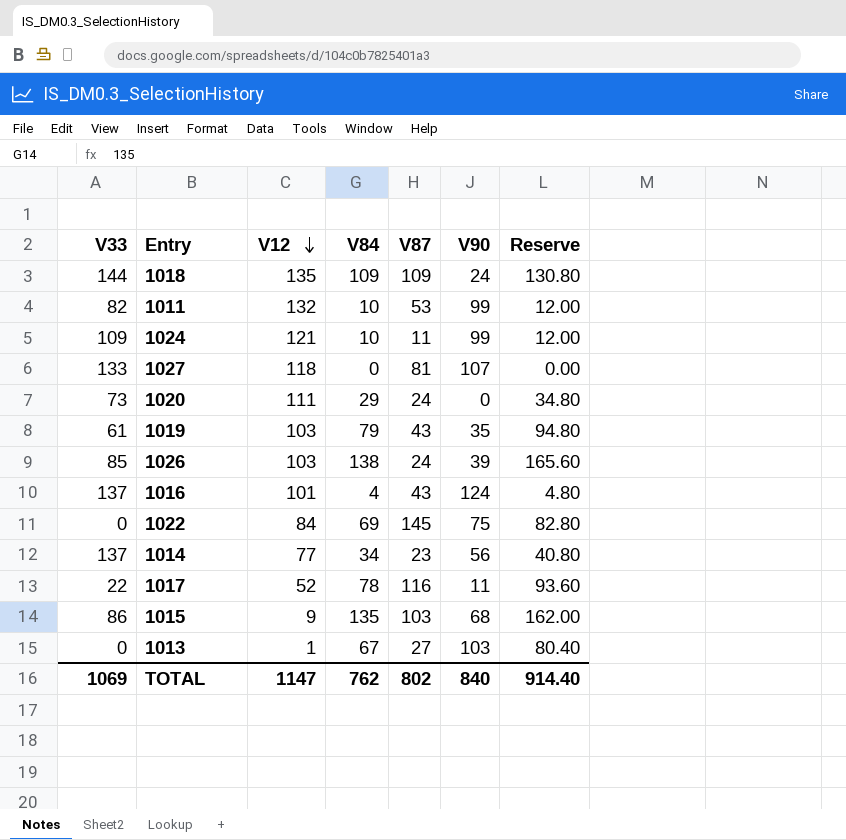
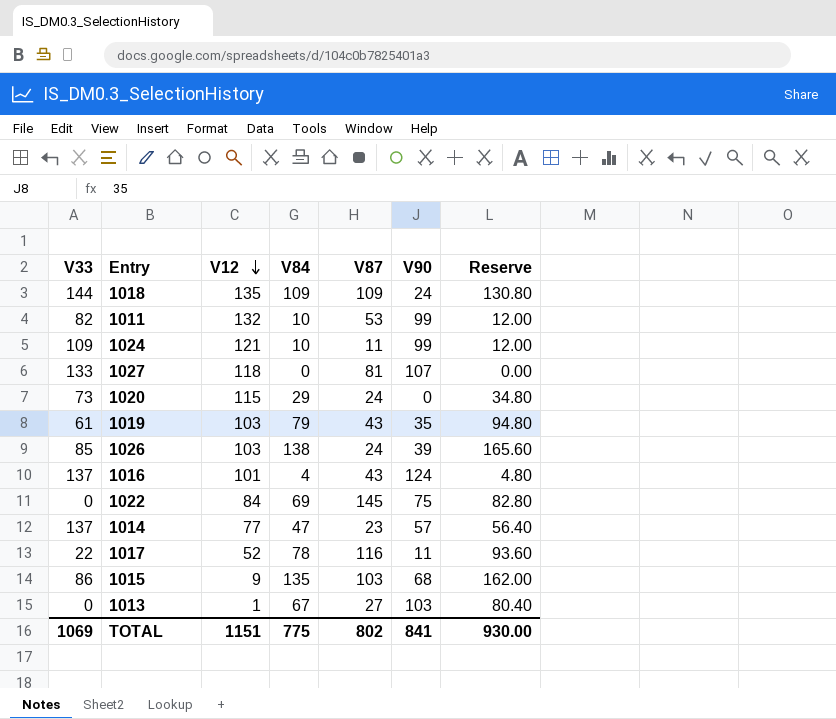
1020 | V12: 111 -> 115
1014 | V84: 34 -> 47
1014 | V90: 56 -> 57
1014 | Reserve: 40.80 -> 56.40
TOTAL | V12: 1147 -> 1151
TOTAL | V84: 762 -> 775
TOTAL | V90: 840 -> 841
TOTAL | Reserve: 914.40 -> 930.00

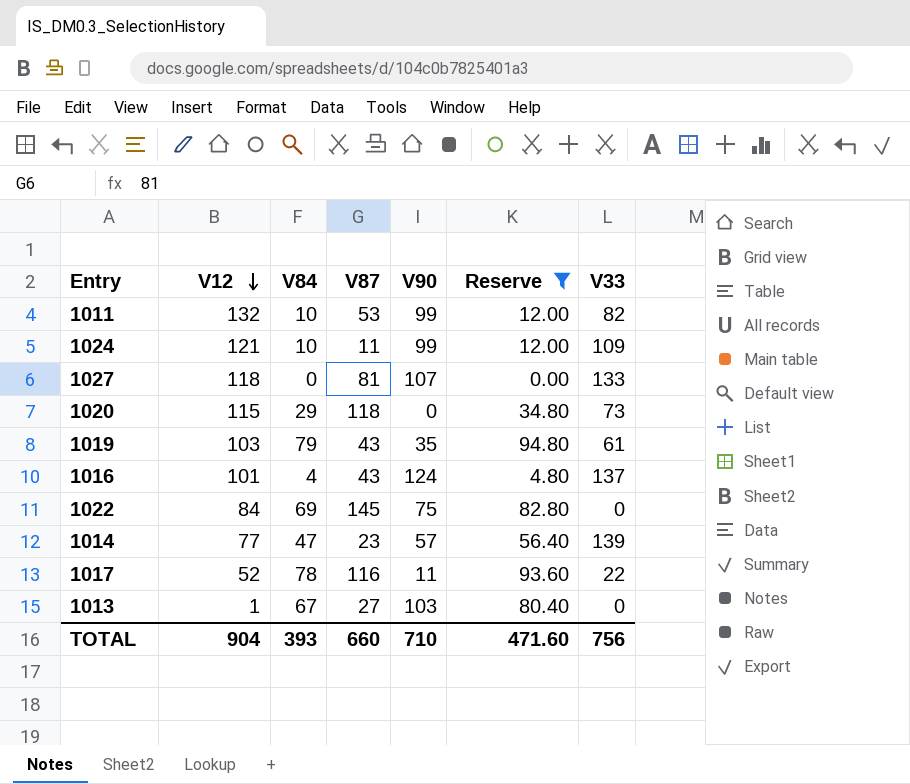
filter: none -> Reserve <= 94.80
column V33 | position: 1 -> 7
1020 | V87: 24 -> 118
1014 | V33: 137 -> 139
TOTAL | V12: 1151 -> 904
TOTAL | V84: 775 -> 393
TOTAL | V87: 802 -> 660
TOTAL | V90: 841 -> 710
TOTAL | Reserve: 930.00 -> 471.60
TOTAL | V33: 1069 -> 756

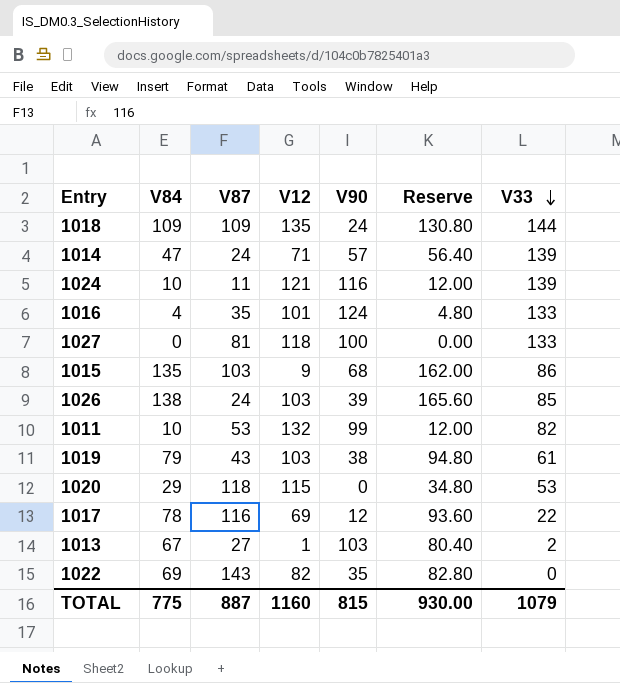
filter: Reserve <= 94.80 -> none
row order: V12 descending -> V33 descending
column V12 | position: 2 -> 4
1014 | V87: 23 -> 24
1014 | V12: 77 -> 71
1024 | V90: 99 -> 116
1024 | V33: 109 -> 139
1016 | V87: 43 -> 35
1016 | V33: 137 -> 133
1027 | V90: 107 -> 100
1019 | V90: 35 -> 38
1020 | V33: 73 -> 53
1017 | V12: 52 -> 69
1017 | V90: 11 -> 12
1013 | V33: 0 -> 2
1022 | V87: 145 -> 143
1022 | V12: 84 -> 82
1022 | V90: 75 -> 35
TOTAL | V84: 393 -> 775
TOTAL | V87: 660 -> 887
TOTAL | V12: 904 -> 1160
TOTAL | V90: 710 -> 815
TOTAL | Reserve: 471.60 -> 930.00
TOTAL | V33: 756 -> 1079

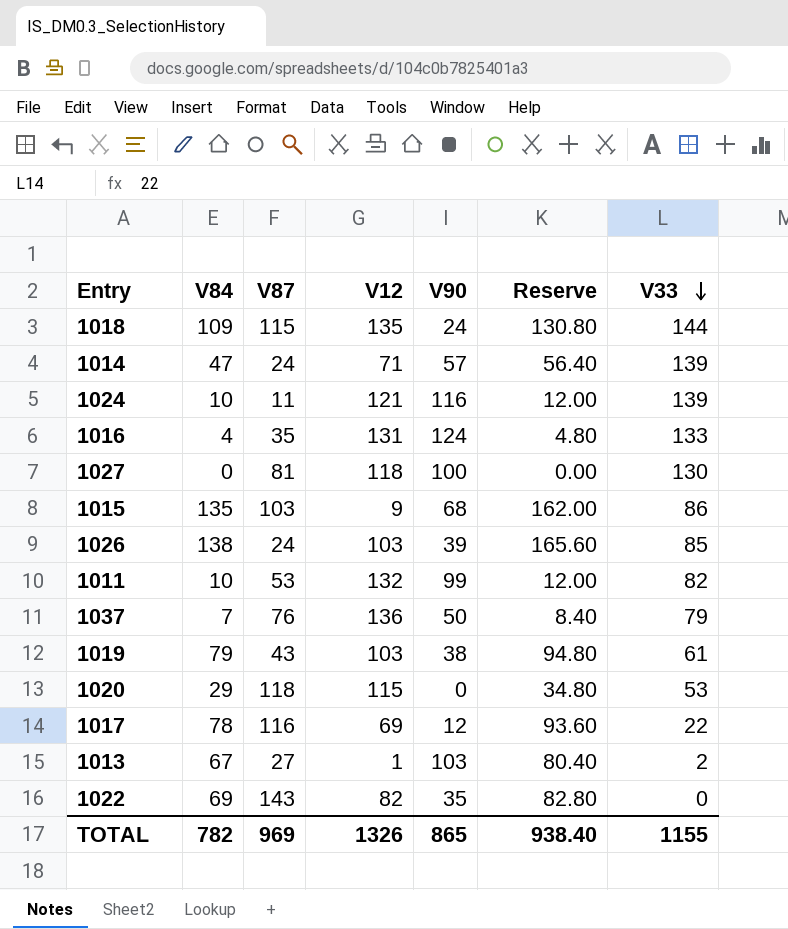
1018 | V87: 109 -> 115
1016 | V12: 101 -> 131
1027 | V33: 133 -> 130
row 1037: none -> 7 | 76 | 136 | 50 | 8.40 | 79
TOTAL | V84: 775 -> 782
TOTAL | V87: 887 -> 969
TOTAL | V12: 1160 -> 1326
TOTAL | V90: 815 -> 865
TOTAL | Reserve: 930.00 -> 938.40
TOTAL | V33: 1079 -> 1155

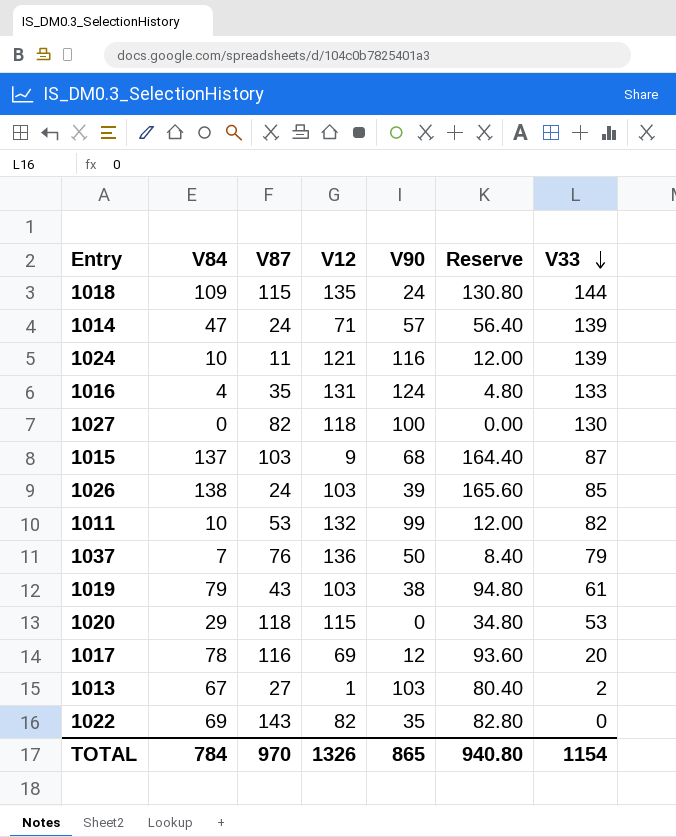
1027 | V87: 81 -> 82
1015 | V84: 135 -> 137
1015 | Reserve: 162.00 -> 164.40
1015 | V33: 86 -> 87
1017 | V33: 22 -> 20
TOTAL | V84: 782 -> 784
TOTAL | V87: 969 -> 970
TOTAL | Reserve: 938.40 -> 940.80
TOTAL | V33: 1155 -> 1154

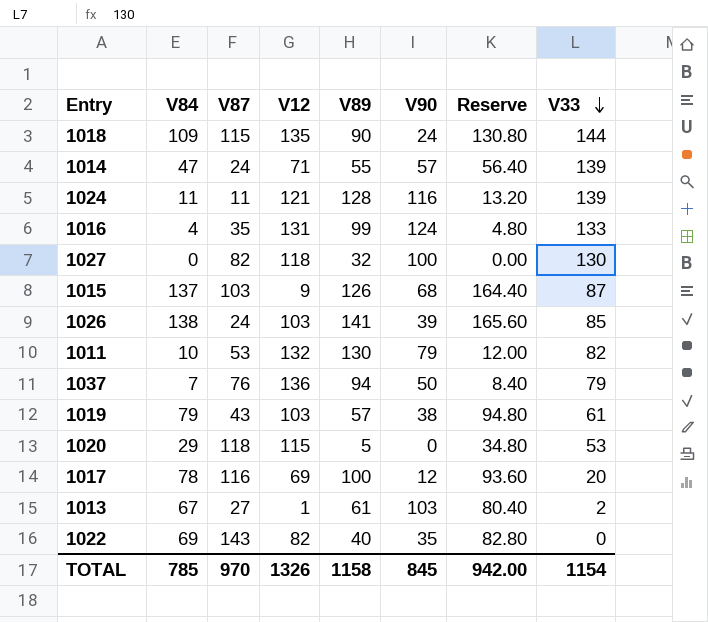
column V89 | position: none -> 5
1024 | V84: 10 -> 11
1024 | Reserve: 12.00 -> 13.20
1011 | V90: 99 -> 79
TOTAL | V84: 784 -> 785
TOTAL | V90: 865 -> 845
TOTAL | Reserve: 940.80 -> 942.00

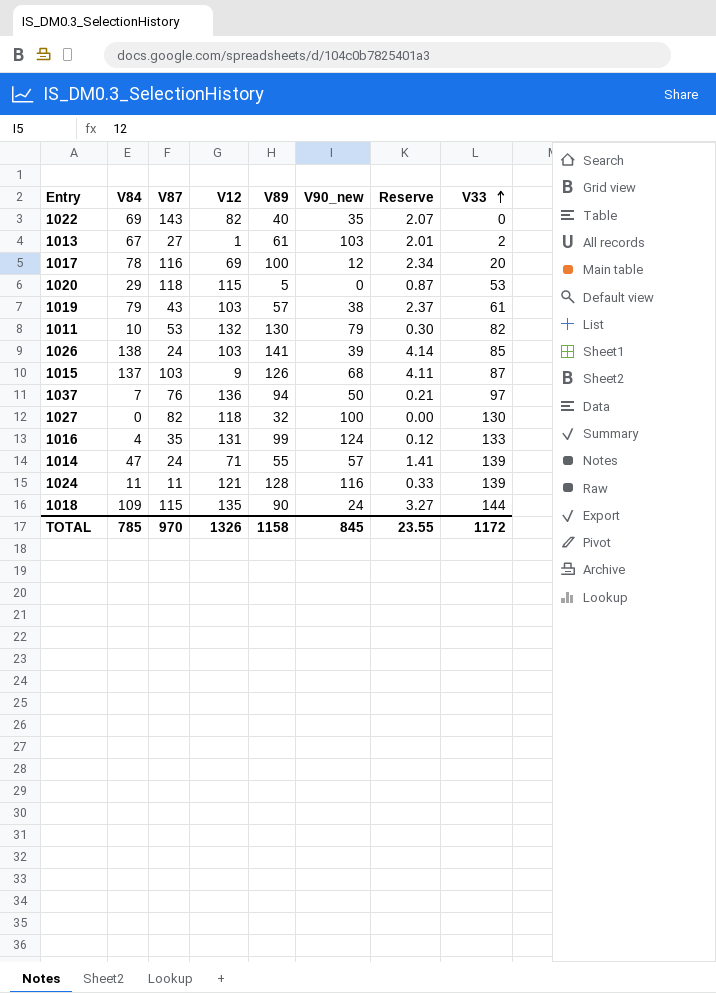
row order: V33 descending -> V33 ascending
column name: V90 -> V90_new
column Reserve | formula: [V84] * 1.2 -> [V84] * 0.03
1037 | V33: 79 -> 97
TOTAL | Reserve: 942.00 -> 23.55
TOTAL | V33: 1154 -> 1172

